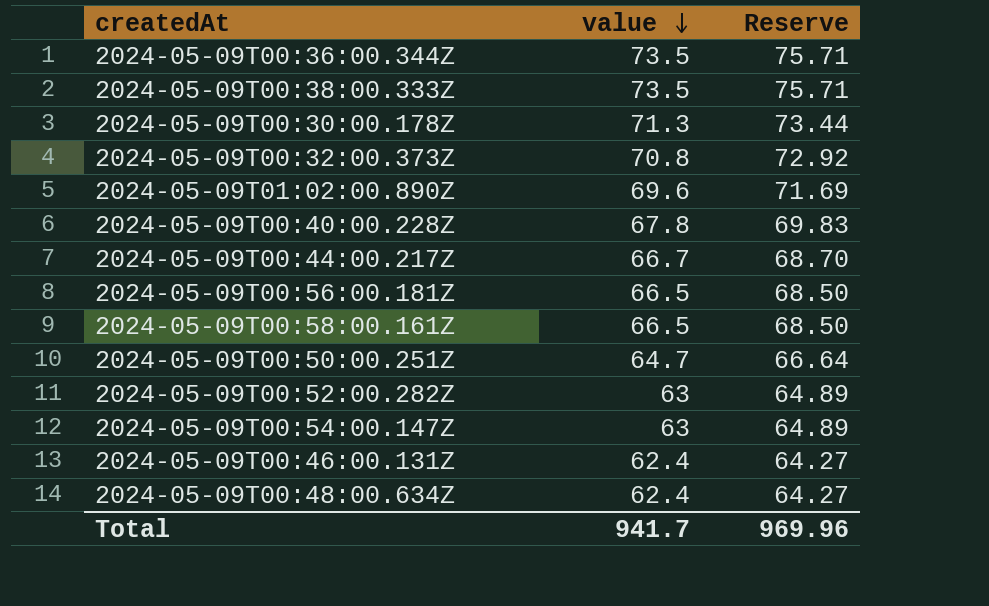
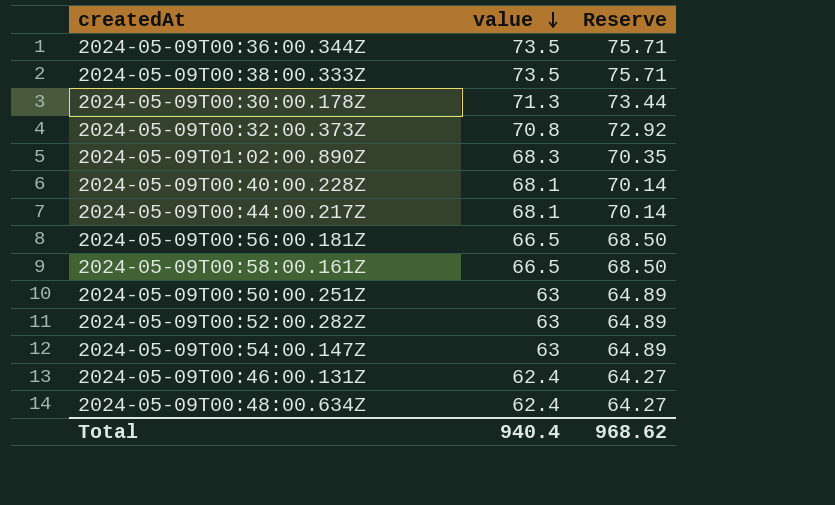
2024-05-09T01:02:00.890Z | value: 69.6 -> 68.3
2024-05-09T01:02:00.890Z | Reserve: 71.69 -> 70.35
2024-05-09T00:40:00.228Z | value: 67.8 -> 68.1
2024-05-09T00:40:00.228Z | Reserve: 69.83 -> 70.14
2024-05-09T00:44:00.217Z | value: 66.7 -> 68.1
2024-05-09T00:44:00.217Z | Reserve: 68.70 -> 70.14
2024-05-09T00:50:00.251Z | value: 64.7 -> 63
2024-05-09T00:50:00.251Z | Reserve: 66.64 -> 64.89
Total | value: 941.7 -> 940.4
Total | Reserve: 969.96 -> 968.62

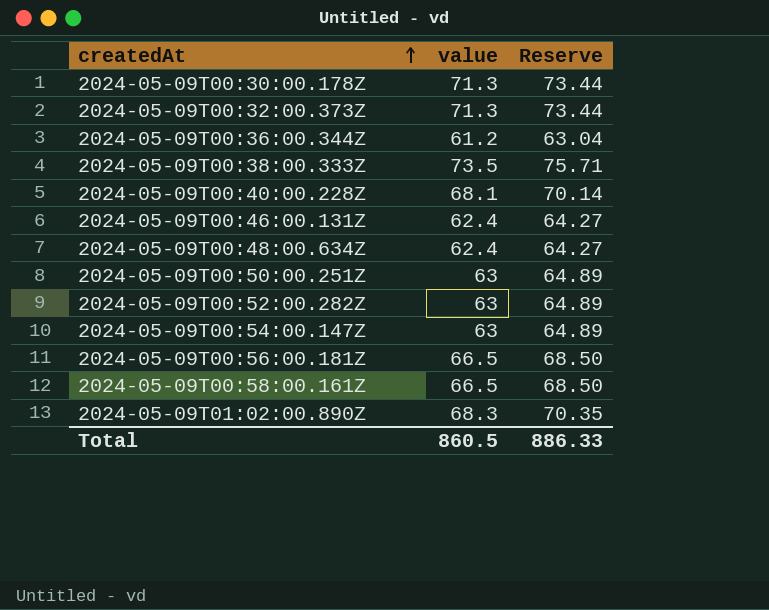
row order: value descending -> createdAt ascending
row 2024-05-09T00:44:00.217Z: 68.1 | 70.14 -> none
2024-05-09T00:32:00.373Z | value: 70.8 -> 71.3
2024-05-09T00:32:00.373Z | Reserve: 72.92 -> 73.44
2024-05-09T00:36:00.344Z | value: 73.5 -> 61.2
2024-05-09T00:36:00.344Z | Reserve: 75.71 -> 63.04
Total | value: 940.4 -> 860.5
Total | Reserve: 968.62 -> 886.33

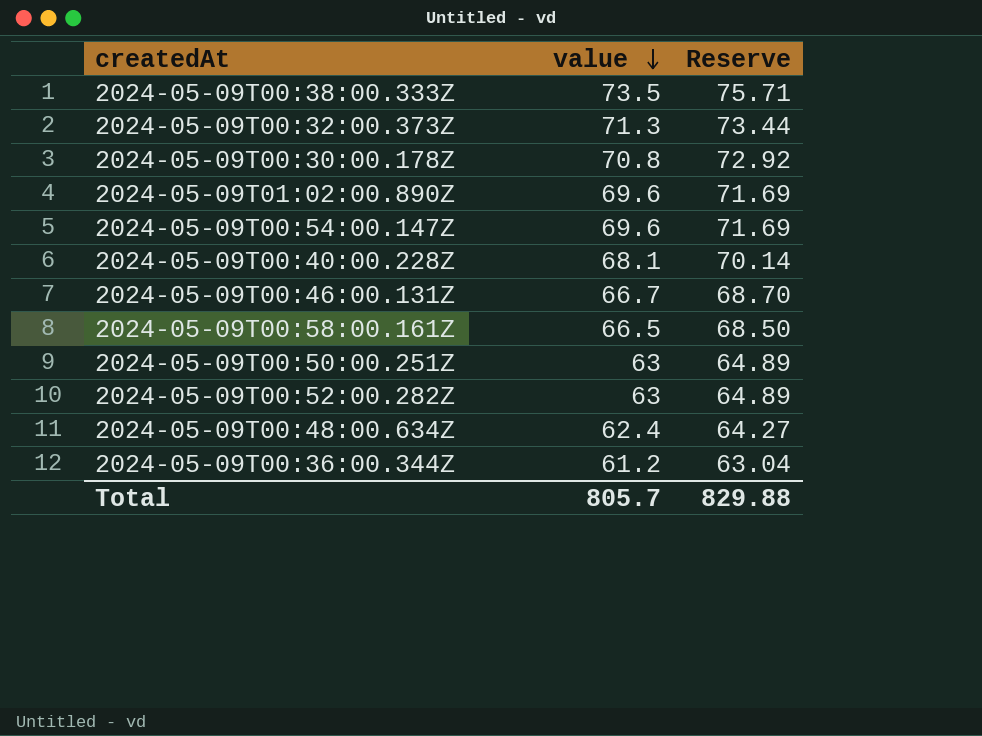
row order: createdAt ascending -> value descending
row 2024-05-09T00:56:00.181Z: 66.5 | 68.50 -> none
2024-05-09T00:30:00.178Z | value: 71.3 -> 70.8
2024-05-09T00:30:00.178Z | Reserve: 73.44 -> 72.92
2024-05-09T01:02:00.890Z | value: 68.3 -> 69.6
2024-05-09T01:02:00.890Z | Reserve: 70.35 -> 71.69
2024-05-09T00:54:00.147Z | value: 63 -> 69.6
2024-05-09T00:54:00.147Z | Reserve: 64.89 -> 71.69
2024-05-09T00:46:00.131Z | value: 62.4 -> 66.7
2024-05-09T00:46:00.131Z | Reserve: 64.27 -> 68.70
Total | value: 860.5 -> 805.7
Total | Reserve: 886.33 -> 829.88

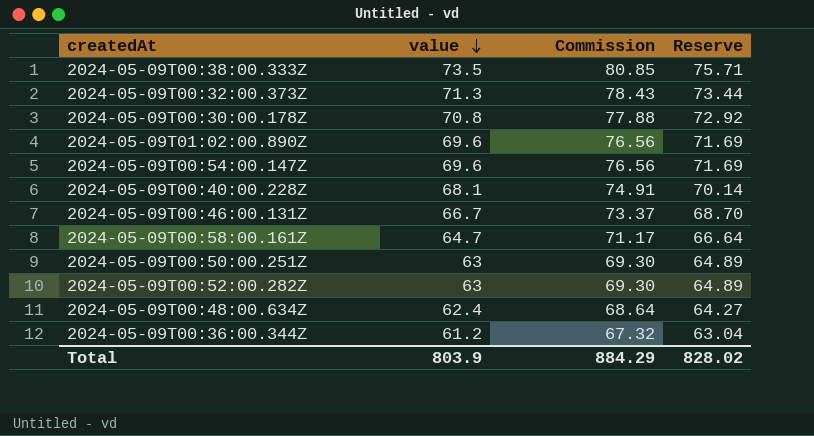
column Commission | formula: none -> [value] * 1.1
2024-05-09T00:58:00.161Z | value: 66.5 -> 64.7
2024-05-09T00:58:00.161Z | Reserve: 68.50 -> 66.64
Total | value: 805.7 -> 803.9
Total | Reserve: 829.88 -> 828.02

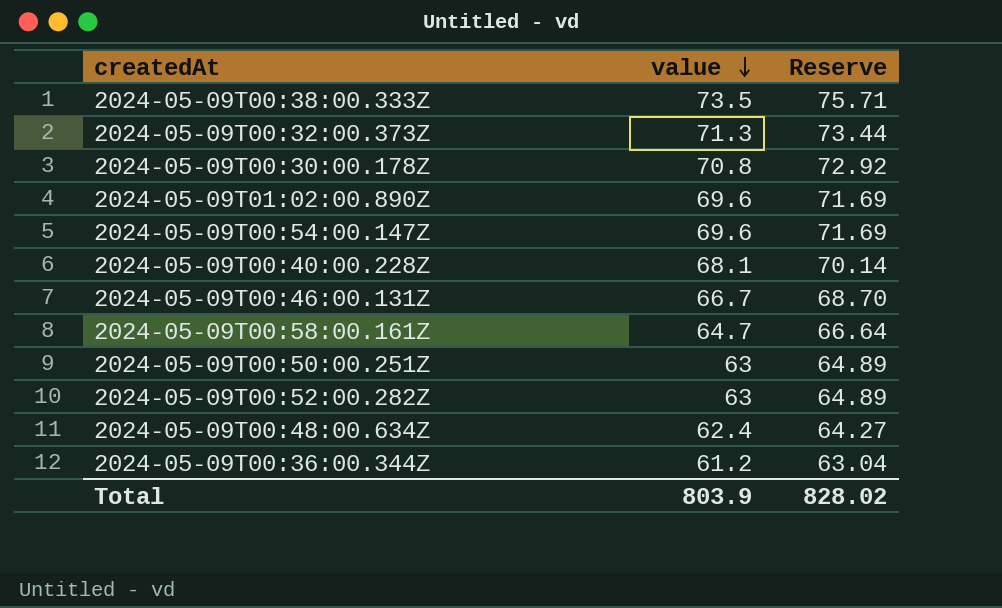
column Commission | formula: [value] * 1.1 -> none

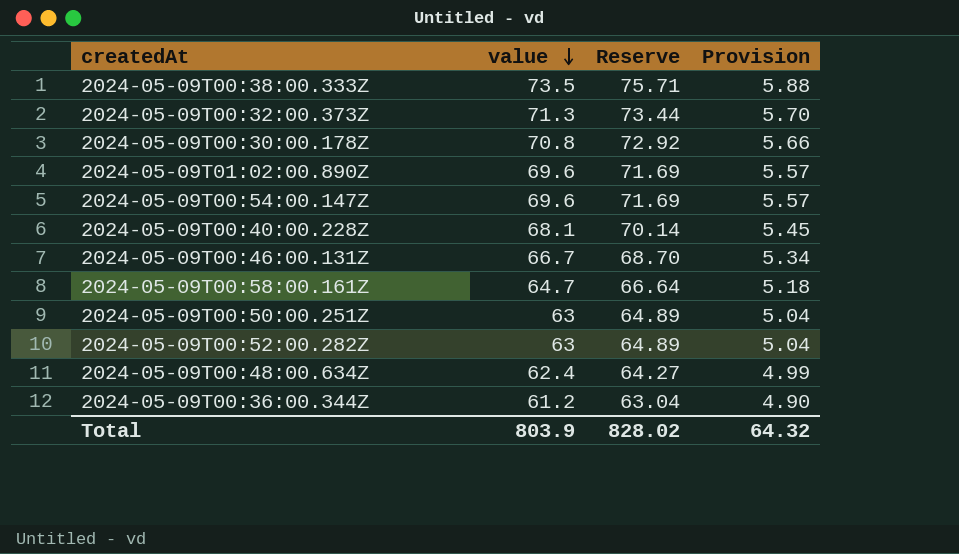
column Provision | formula: none -> [value] * 0.08

